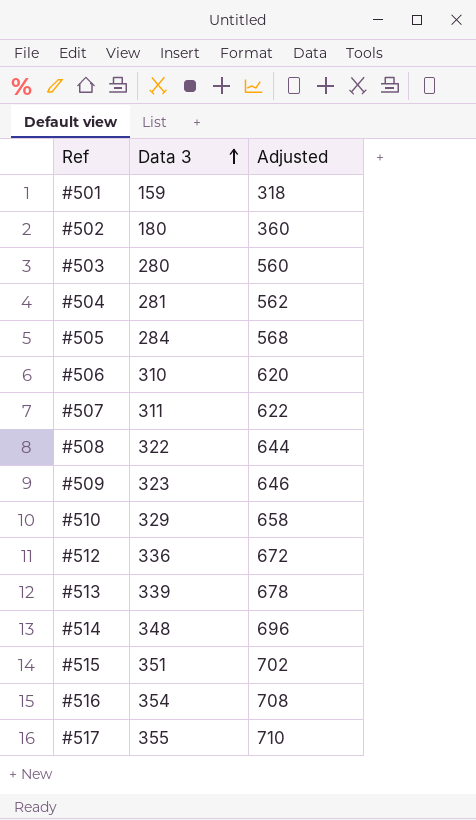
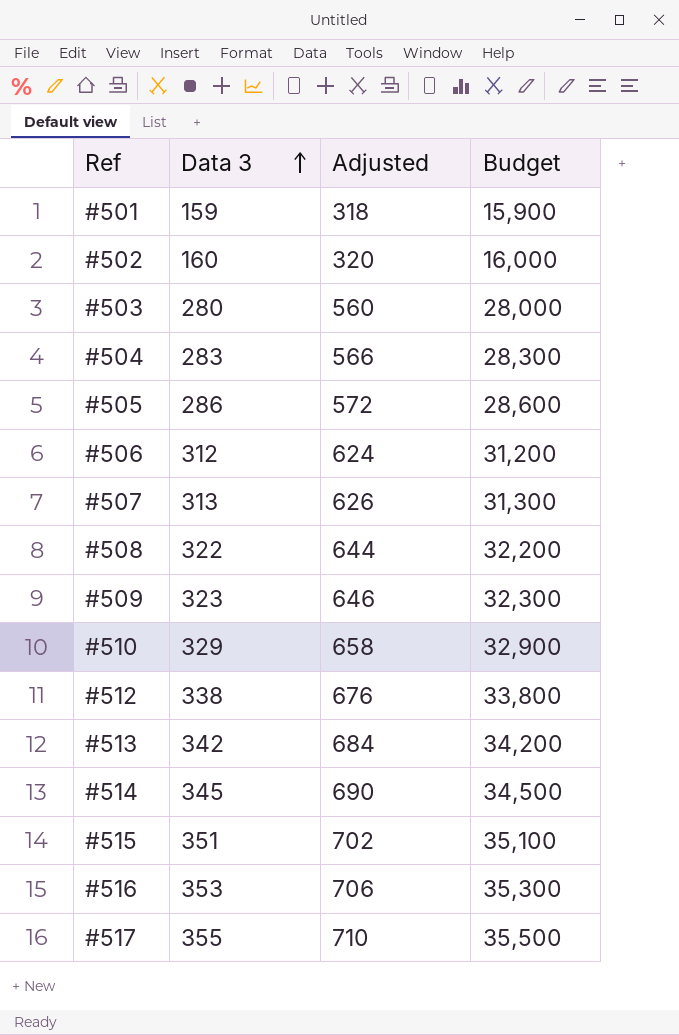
column Budget | formula: none -> [Data 3] * 100
#502 | Data 3: 180 -> 160
#502 | Adjusted: 360 -> 320
#504 | Data 3: 281 -> 283
#504 | Adjusted: 562 -> 566
#505 | Data 3: 284 -> 286
#505 | Adjusted: 568 -> 572
#506 | Data 3: 310 -> 312
#506 | Adjusted: 620 -> 624
#507 | Data 3: 311 -> 313
#507 | Adjusted: 622 -> 626
#512 | Data 3: 336 -> 338
#512 | Adjusted: 672 -> 676
#513 | Data 3: 339 -> 342
#513 | Adjusted: 678 -> 684
#514 | Data 3: 348 -> 345
#514 | Adjusted: 696 -> 690
#516 | Data 3: 354 -> 353
#516 | Adjusted: 708 -> 706

